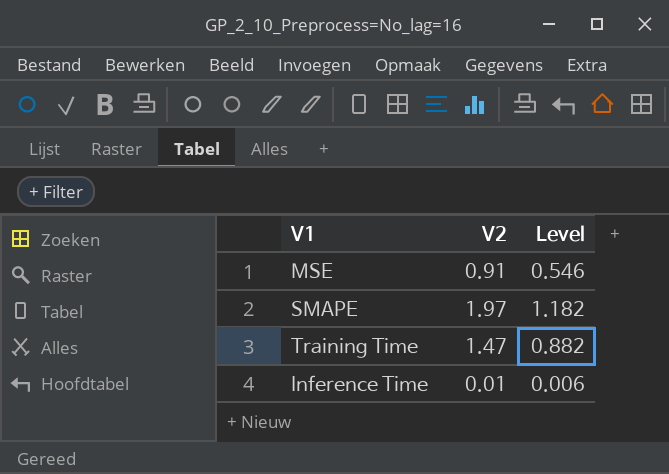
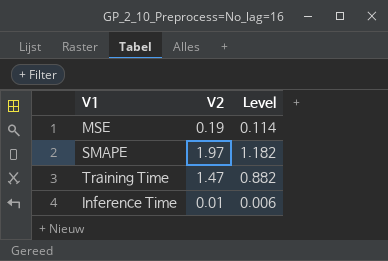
MSE | V2: 0.91 -> 0.19
MSE | Level: 0.546 -> 0.114

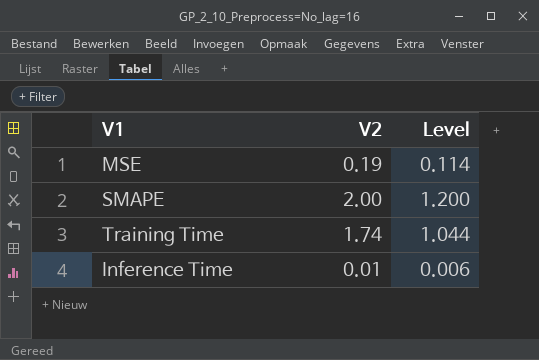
SMAPE | V2: 1.97 -> 2.00
SMAPE | Level: 1.182 -> 1.200
Training Time | V2: 1.47 -> 1.74
Training Time | Level: 0.882 -> 1.044

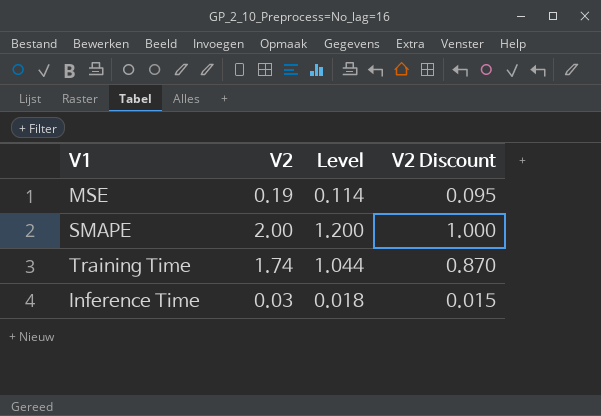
column V2 Discount | formula: none -> [V2] * 0.5
Inference Time | V2: 0.01 -> 0.03
Inference Time | Level: 0.006 -> 0.018

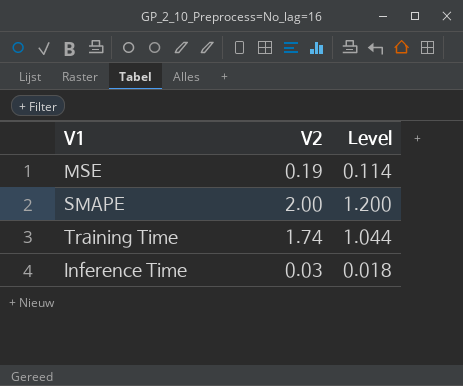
column V2 Discount | formula: [V2] * 0.5 -> none

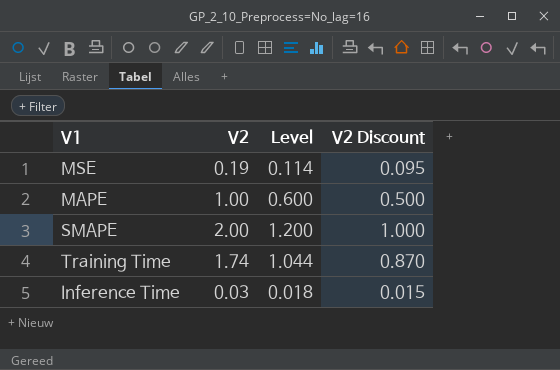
column V2 Discount | formula: none -> [V2] * 0.5
row MAPE: none -> 1.00 | 0.600 | 0.500

